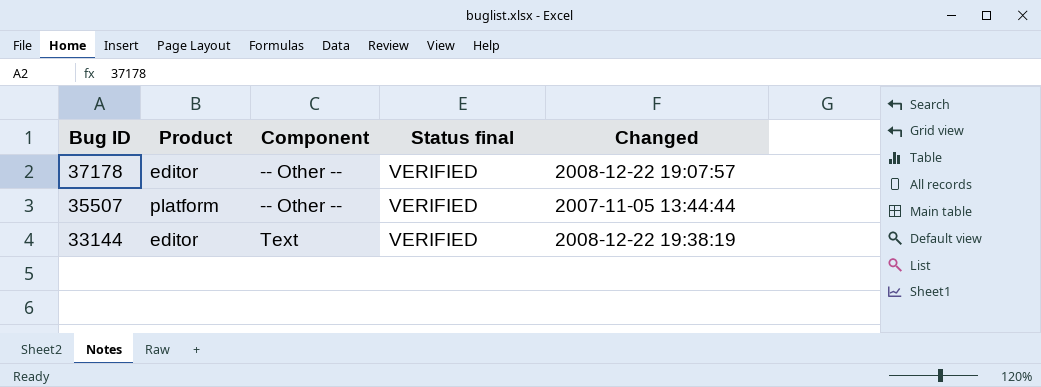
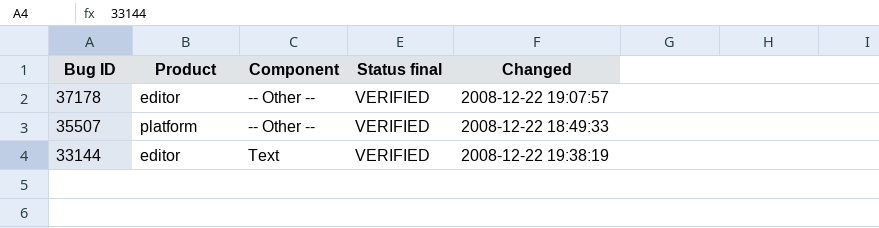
35507 | Changed: 2007-11-05 13:44:44 -> 2008-12-22 18:49:33

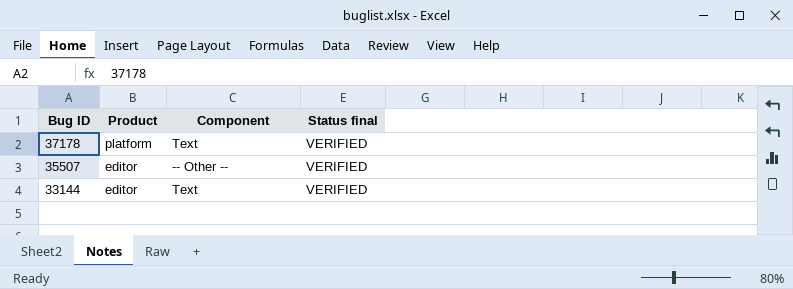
column Changed | position: 5 -> none
37178 | Product: editor -> platform
37178 | Component: -- Other -- -> Text
35507 | Product: platform -> editor

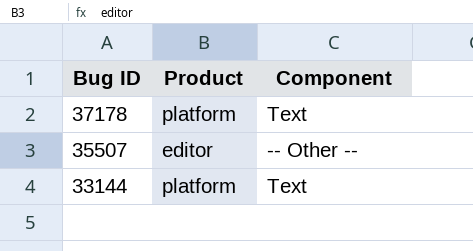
column Status final | position: 4 -> none
33144 | Product: editor -> platform

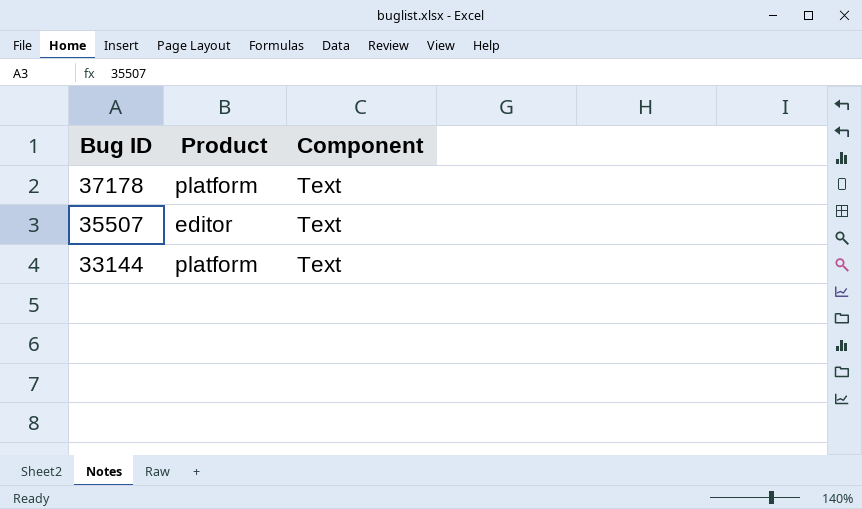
35507 | Component: -- Other -- -> Text

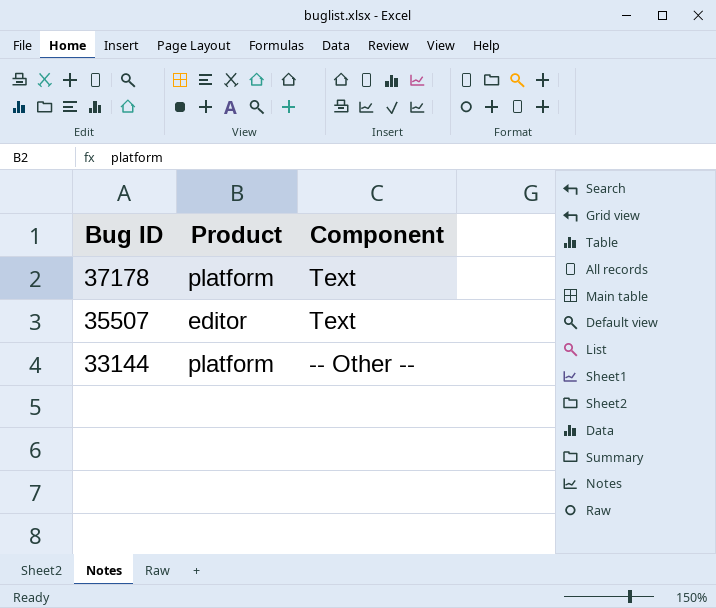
33144 | Component: Text -> -- Other --

